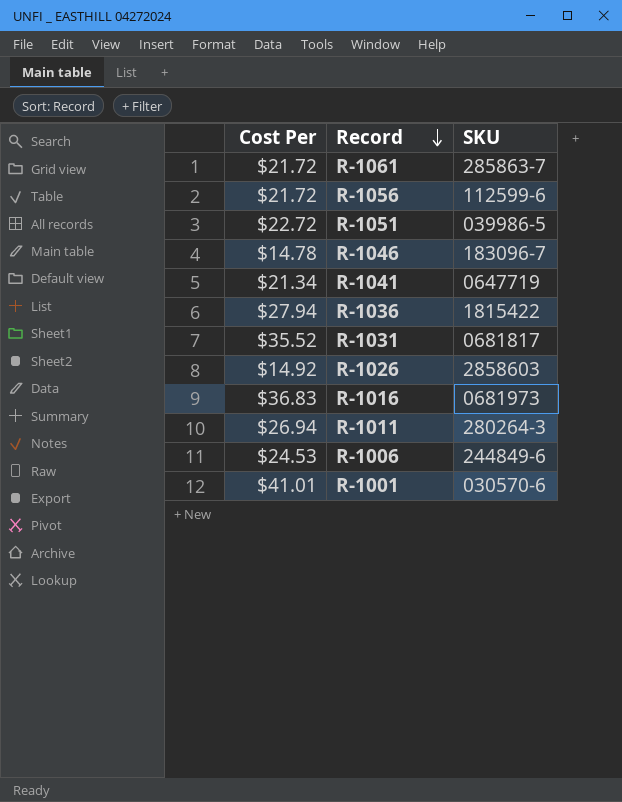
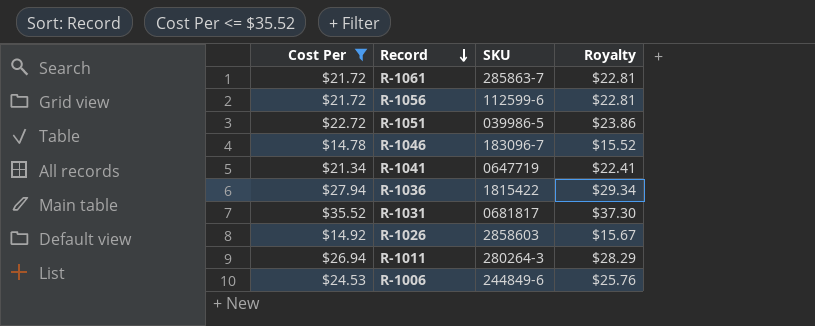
filter: none -> Cost Per <= $35.52
column Royalty | formula: none -> [Cost Per] * 1.05

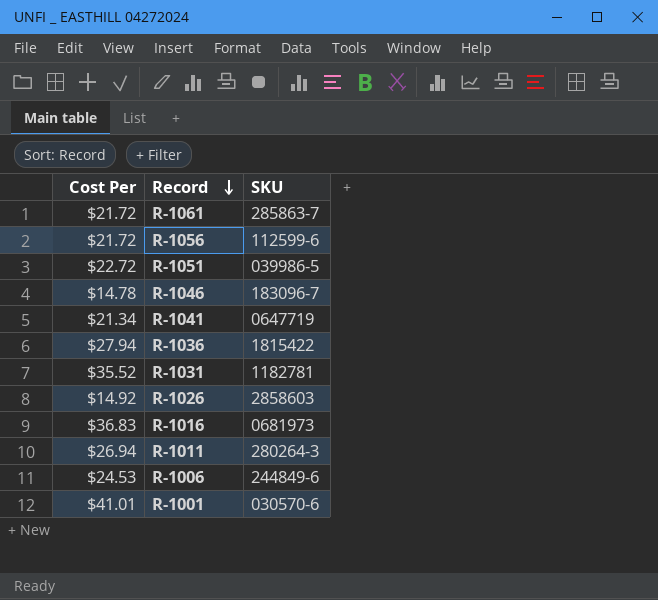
filter: Cost Per <= $35.52 -> none
column Royalty | formula: [Cost Per] * 1.05 -> none
R-1031 | SKU: 0681817 -> 1182781

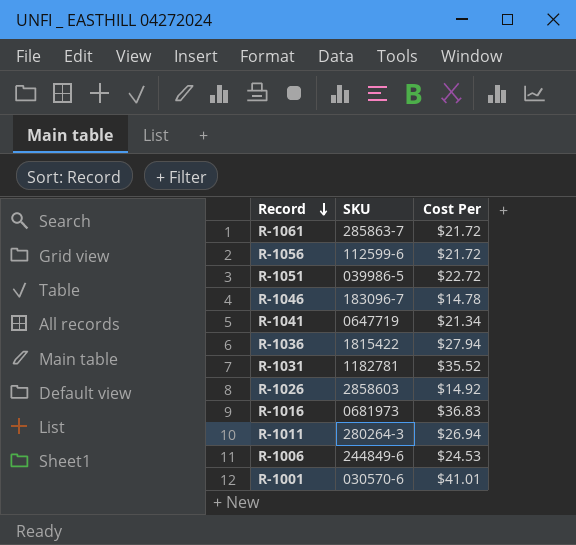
column Cost Per | position: 1 -> 3

